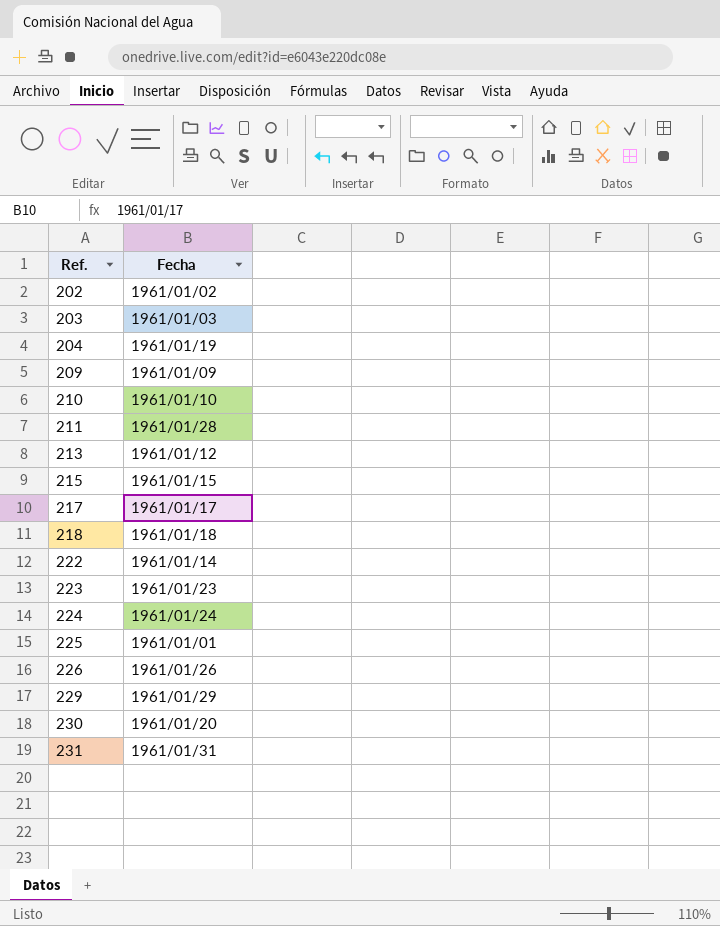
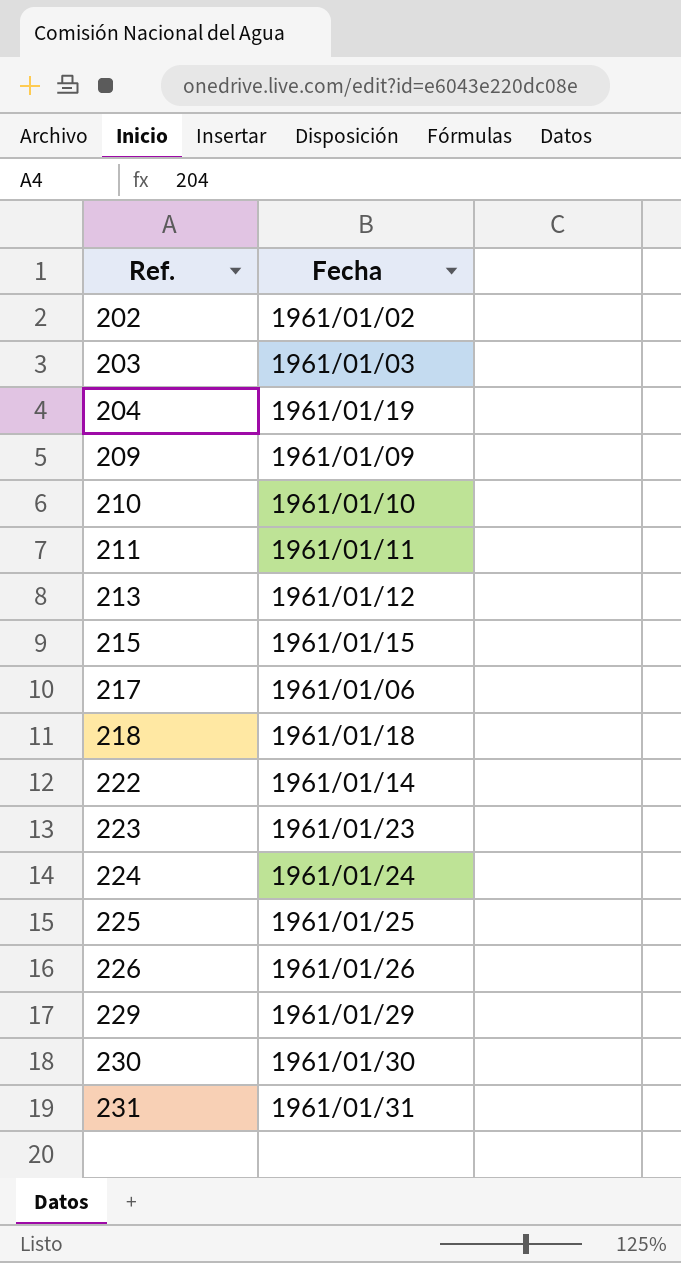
211 | Fecha: 1961/01/28 -> 1961/01/11
217 | Fecha: 1961/01/17 -> 1961/01/06
225 | Fecha: 1961/01/01 -> 1961/01/25
230 | Fecha: 1961/01/20 -> 1961/01/30

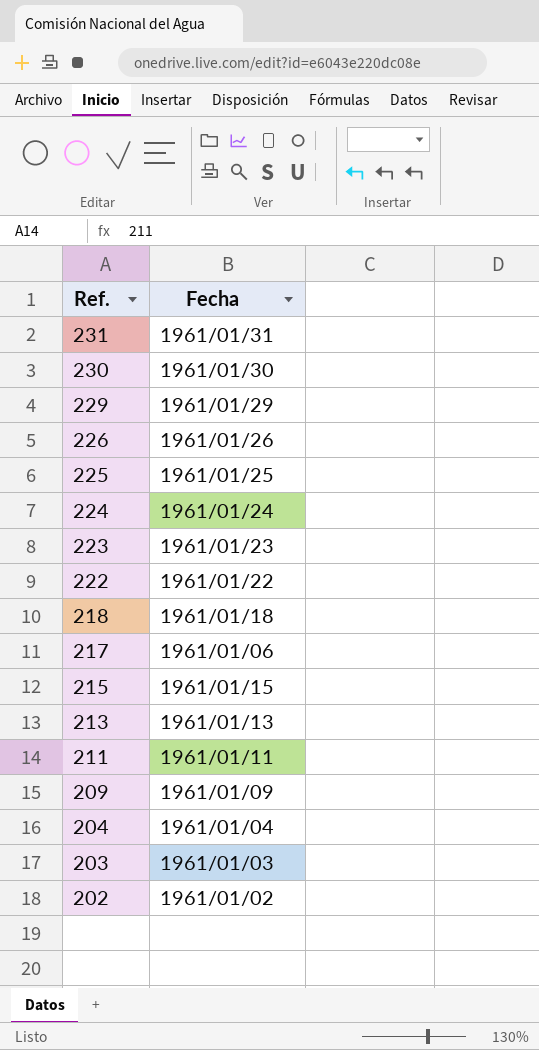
row order: Ref. ascending -> Ref. descending
row 210: 1961/01/10 -> none
222 | Fecha: 1961/01/14 -> 1961/01/22
213 | Fecha: 1961/01/12 -> 1961/01/13
204 | Fecha: 1961/01/19 -> 1961/01/04

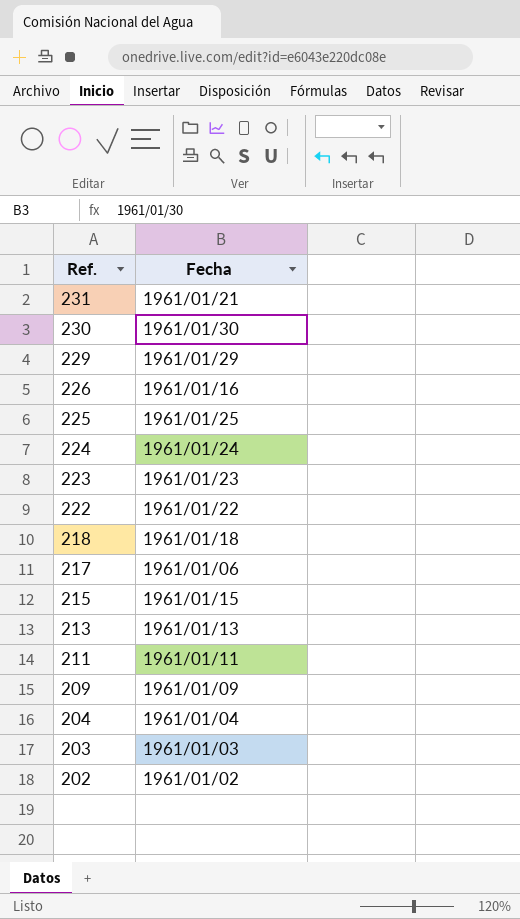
231 | Fecha: 1961/01/31 -> 1961/01/21
226 | Fecha: 1961/01/26 -> 1961/01/16

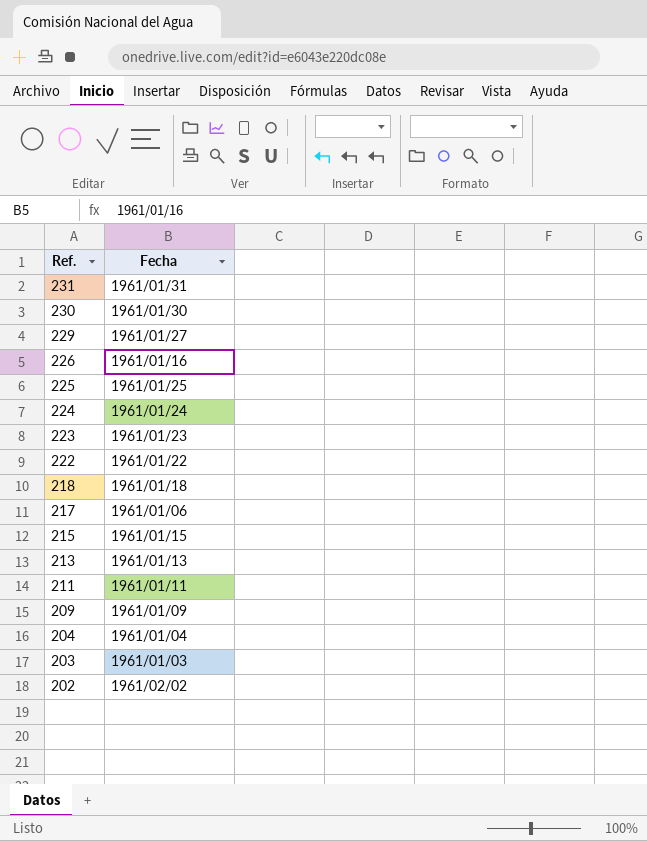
231 | Fecha: 1961/01/21 -> 1961/01/31
229 | Fecha: 1961/01/29 -> 1961/01/27
202 | Fecha: 1961/01/02 -> 1961/02/02

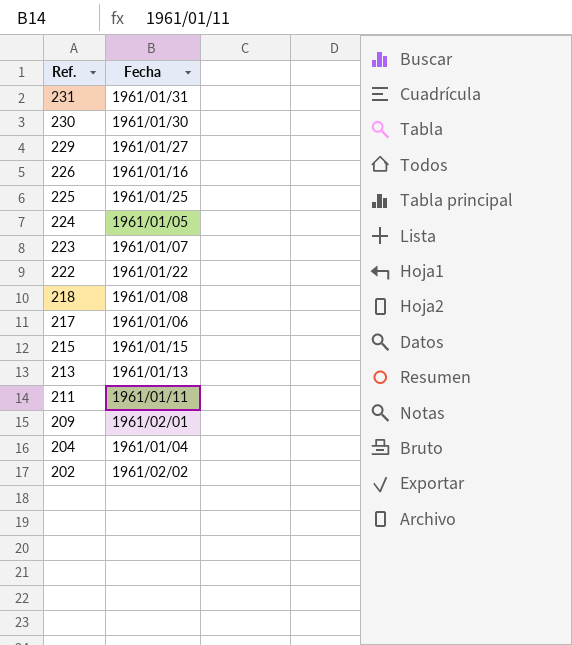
row 203: 1961/01/03 -> none
224 | Fecha: 1961/01/24 -> 1961/01/05
223 | Fecha: 1961/01/23 -> 1961/01/07
218 | Fecha: 1961/01/18 -> 1961/01/08
209 | Fecha: 1961/01/09 -> 1961/02/01

